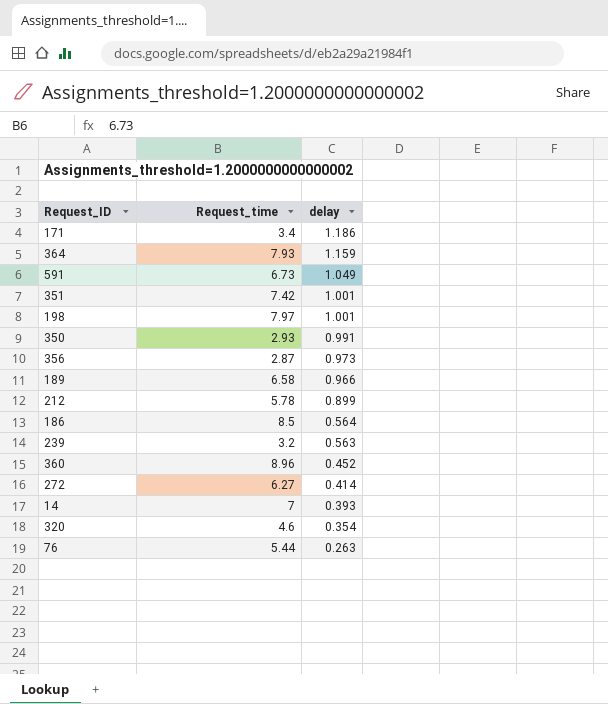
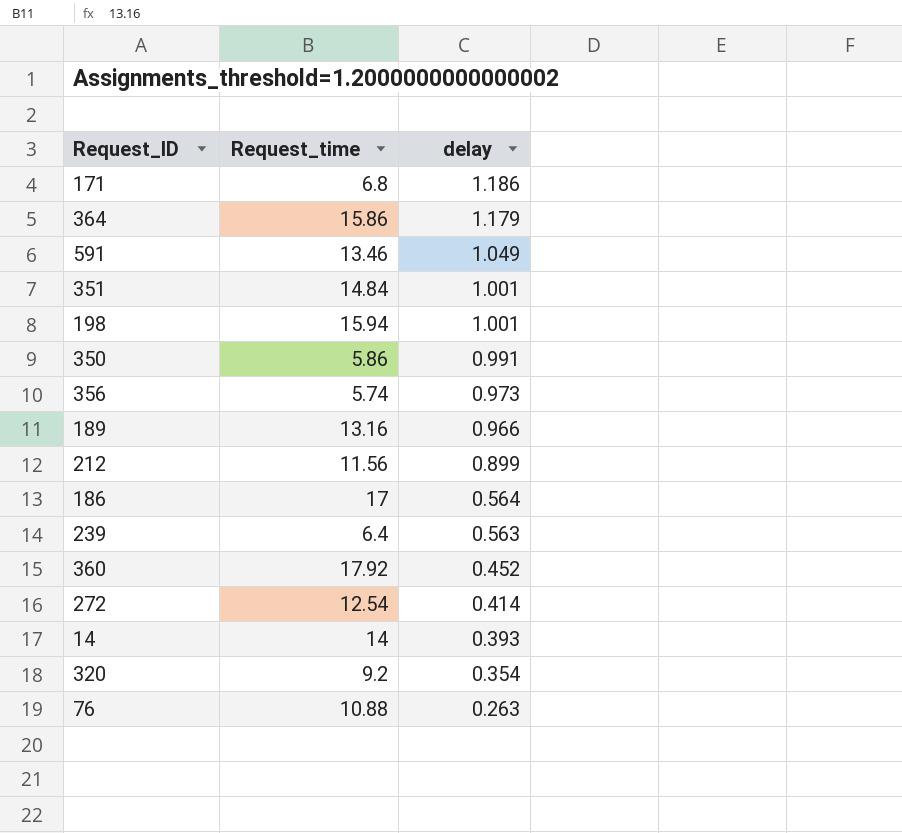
171 | Request_time: 3.4 -> 6.8
364 | Request_time: 7.93 -> 15.86
364 | delay: 1.159 -> 1.179
591 | Request_time: 6.73 -> 13.46
351 | Request_time: 7.42 -> 14.84
198 | Request_time: 7.97 -> 15.94
350 | Request_time: 2.93 -> 5.86
356 | Request_time: 2.87 -> 5.74
189 | Request_time: 6.58 -> 13.16
212 | Request_time: 5.78 -> 11.56
186 | Request_time: 8.5 -> 17
239 | Request_time: 3.2 -> 6.4
360 | Request_time: 8.96 -> 17.92
272 | Request_time: 6.27 -> 12.54
14 | Request_time: 7 -> 14
320 | Request_time: 4.6 -> 9.2
76 | Request_time: 5.44 -> 10.88

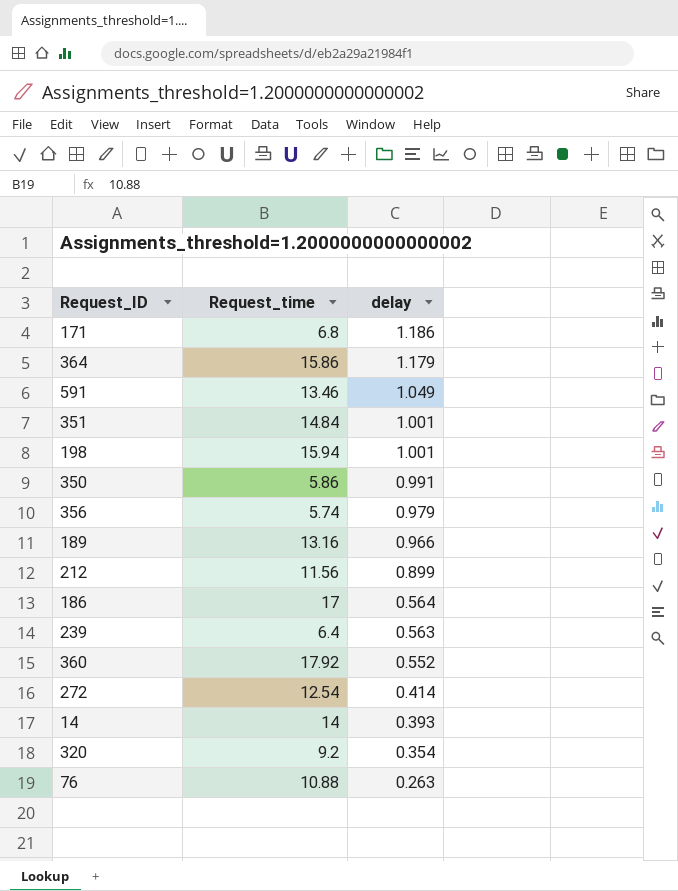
356 | delay: 0.973 -> 0.979
360 | delay: 0.452 -> 0.552

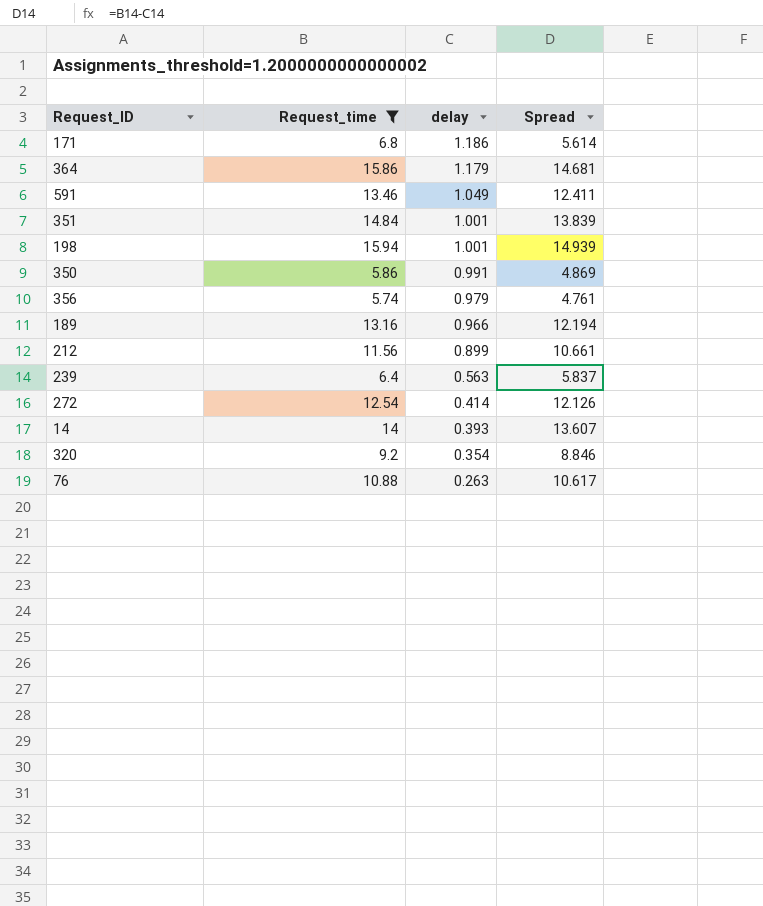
filter: none -> Request_time <= 15.94
column Spread | formula: none -> [Request_time] - [delay]

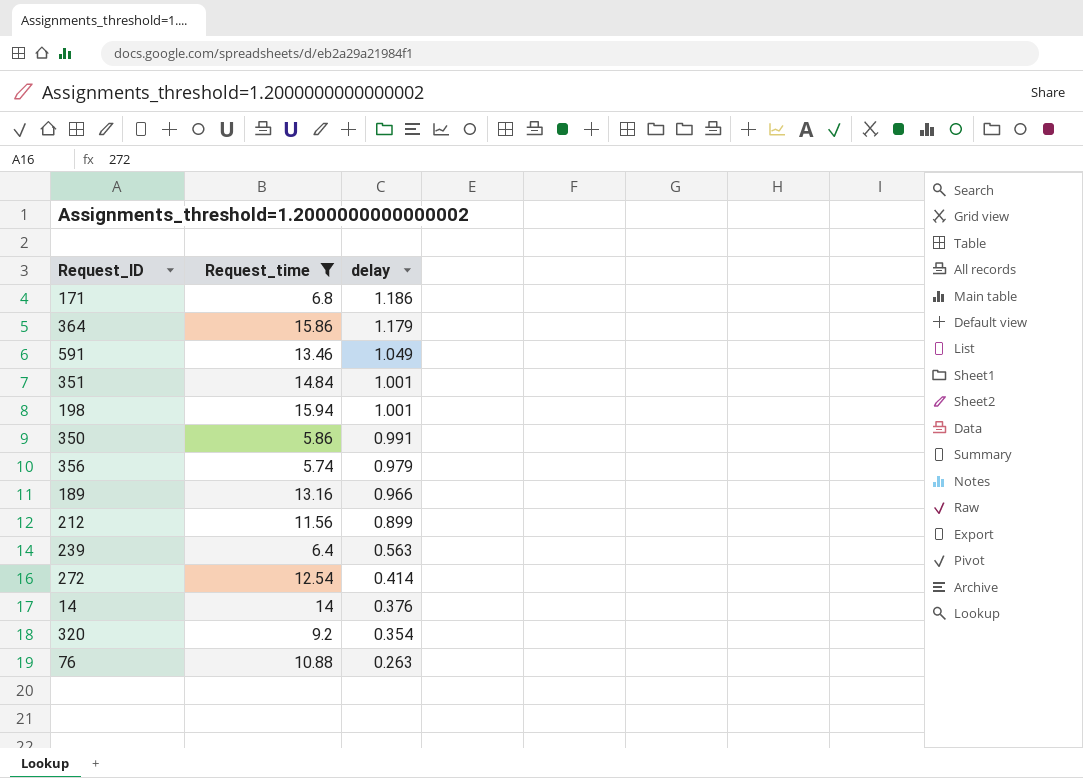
column Spread | formula: [Request_time] - [delay] -> none
14 | delay: 0.393 -> 0.376

